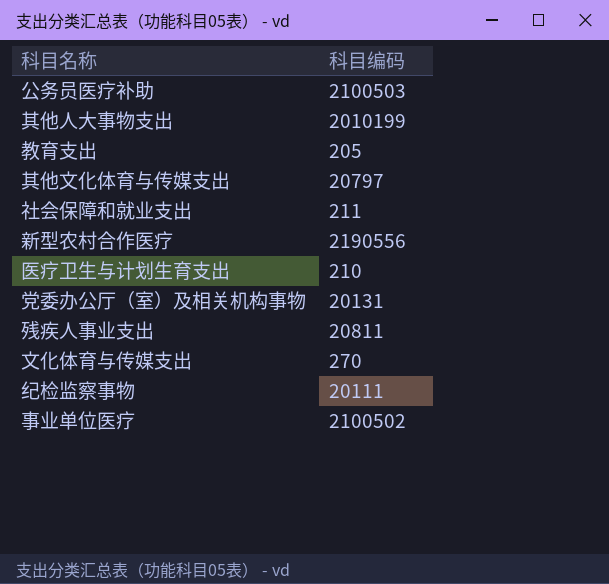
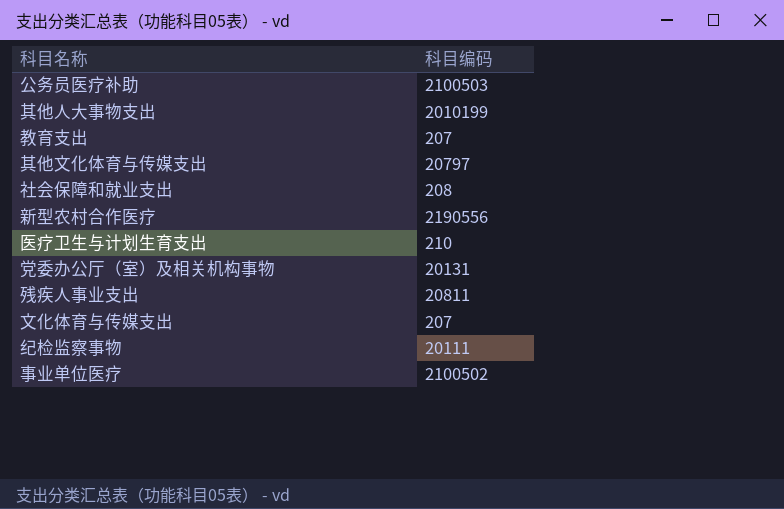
教育支出 | 科目编码: 205 -> 207
社会保障和就业支出 | 科目编码: 211 -> 208
文化体育与传媒支出 | 科目编码: 270 -> 207

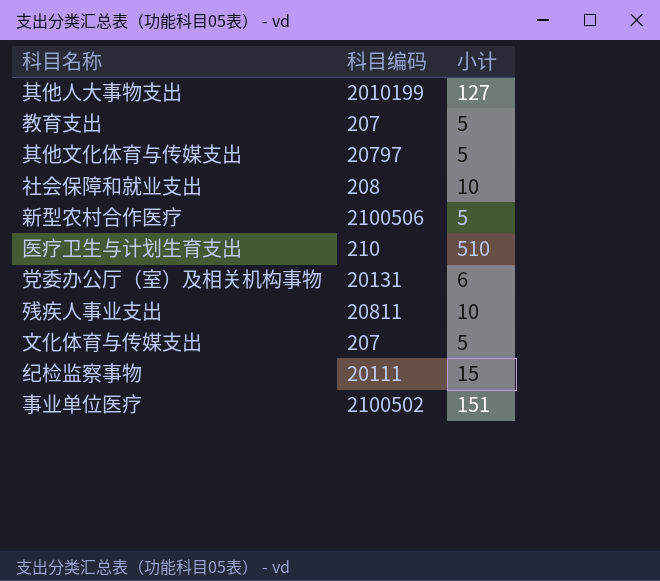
column 小计 | position: none -> 3
row 公务员医疗补助: 2100503 -> none
新型农村合作医疗 | 科目编码: 2190556 -> 2100506

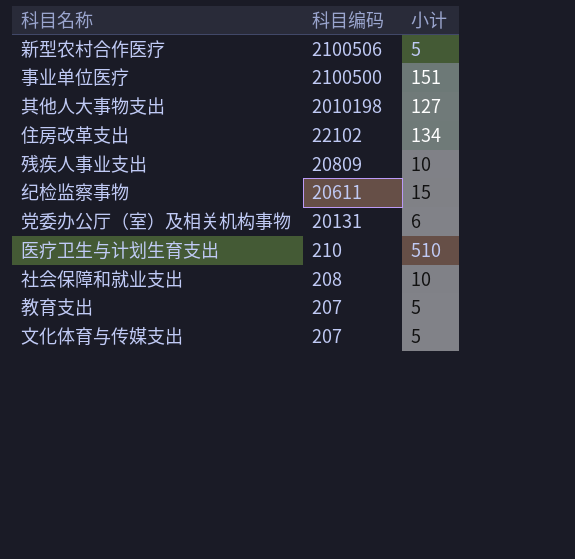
row order: none -> 科目编码 descending
row 其他文化体育与传媒支出: 20797 | 5 -> none
事业单位医疗 | 科目编码: 2100502 -> 2100500
其他人大事物支出 | 科目编码: 2010199 -> 2010198
row 住房改革支出: none -> 22102 | 134
残疾人事业支出 | 科目编码: 20811 -> 20809
纪检监察事物 | 科目编码: 20111 -> 20611

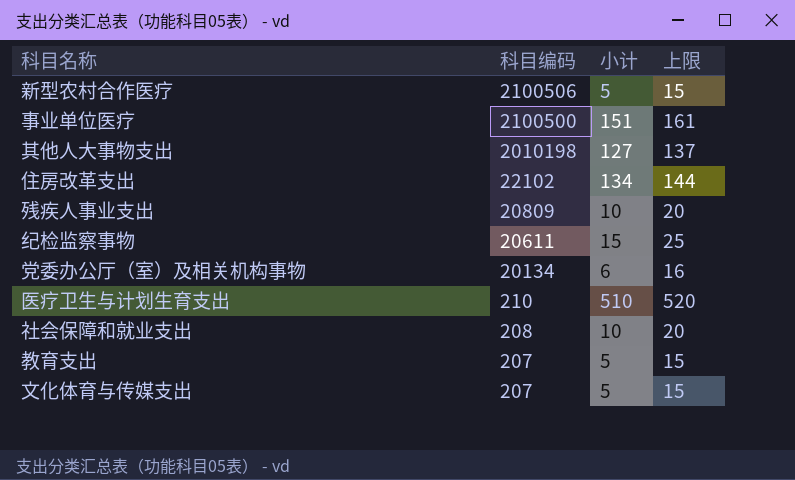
column 上限 | formula: none -> [小计] + 10
党委办公厅（室）及相关机构事物 | 科目编码: 20131 -> 20134

